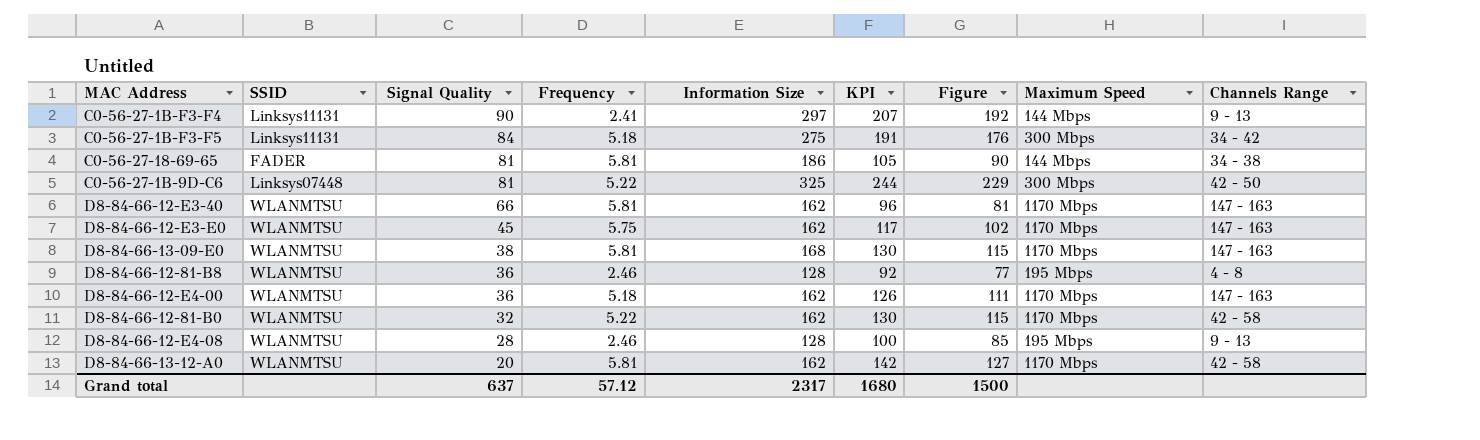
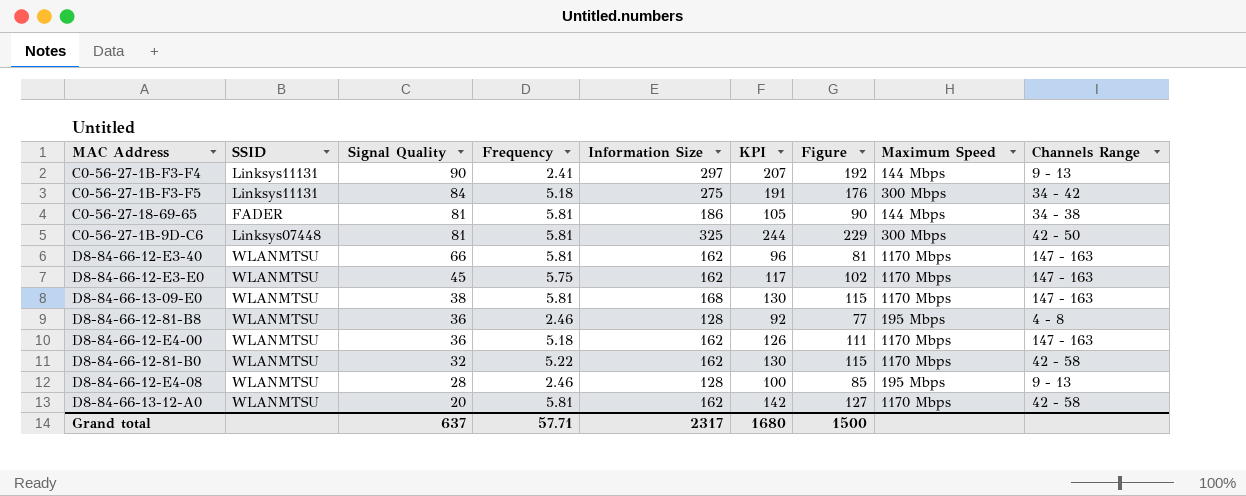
C0-56-27-1B-9D-C6 | Frequency: 5.22 -> 5.81
Grand total | Frequency: 57.12 -> 57.71

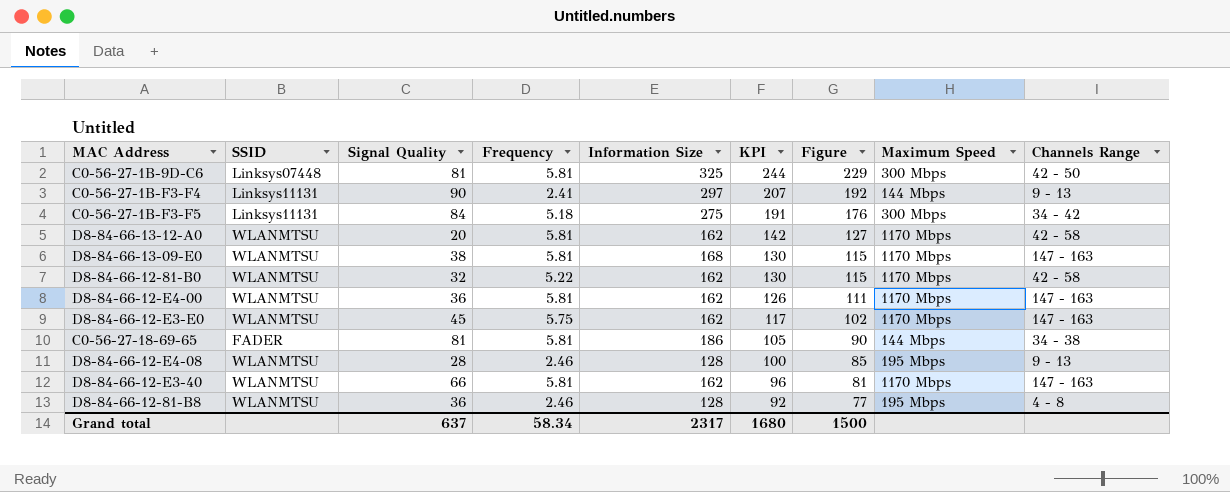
row order: Signal Quality descending -> KPI descending
D8-84-66-12-E4-00 | Frequency: 5.18 -> 5.81
Grand total | Frequency: 57.71 -> 58.34

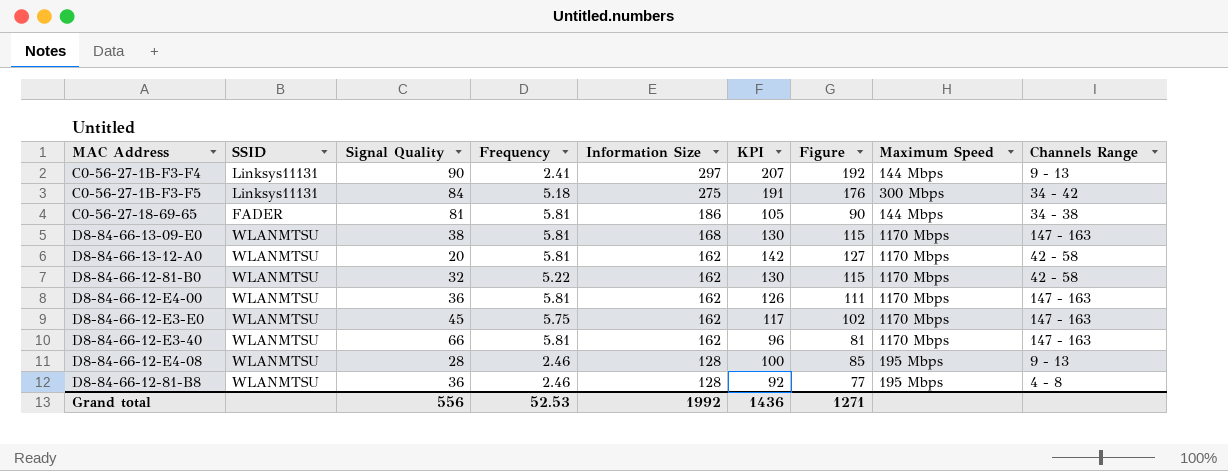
row order: KPI descending -> Information Size descending
row C0-56-27-1B-9D-C6: Linksys07448 | 81 | 5.81 | 325 | 244 | 229 | 300 Mbps | 42 - 50 -> none
Grand total | Signal Quality: 637 -> 556
Grand total | Frequency: 58.34 -> 52.53
Grand total | Information Size: 2317 -> 1992
Grand total | KPI: 1680 -> 1436
Grand total | Figure: 1500 -> 1271

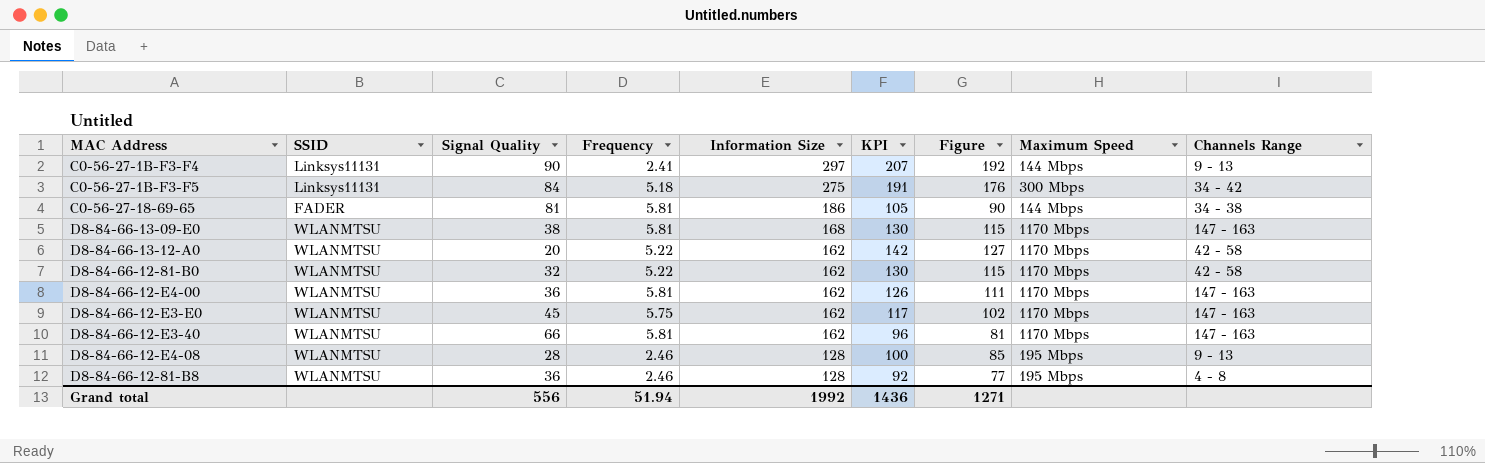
D8-84-66-13-12-A0 | Frequency: 5.81 -> 5.22
Grand total | Frequency: 52.53 -> 51.94

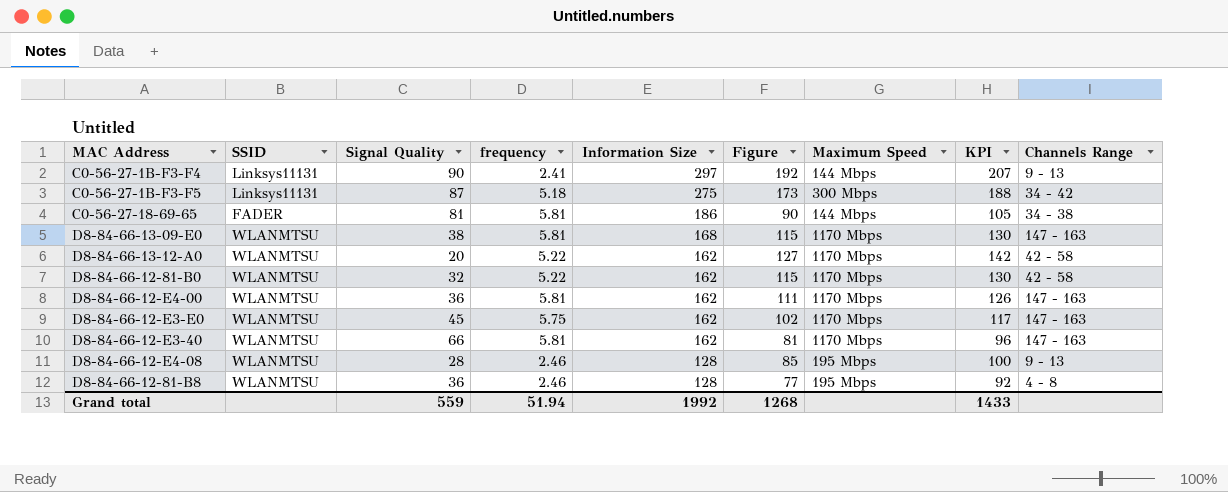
column name: Frequency -> frequency
column KPI | position: 6 -> 8
C0-56-27-1B-F3-F5 | Signal Quality: 84 -> 87
C0-56-27-1B-F3-F5 | Figure: 176 -> 173
C0-56-27-1B-F3-F5 | KPI: 191 -> 188
Grand total | Signal Quality: 556 -> 559
Grand total | Figure: 1271 -> 1268
Grand total | KPI: 1436 -> 1433

